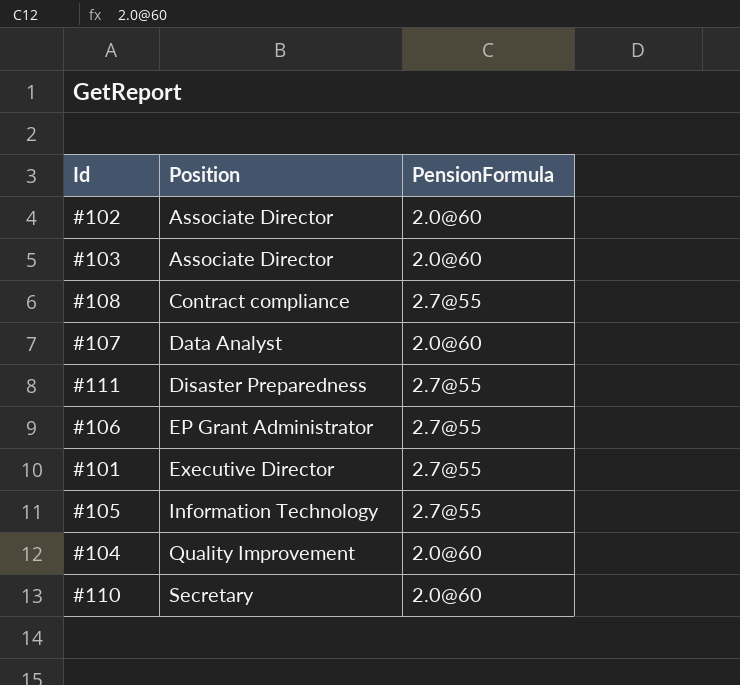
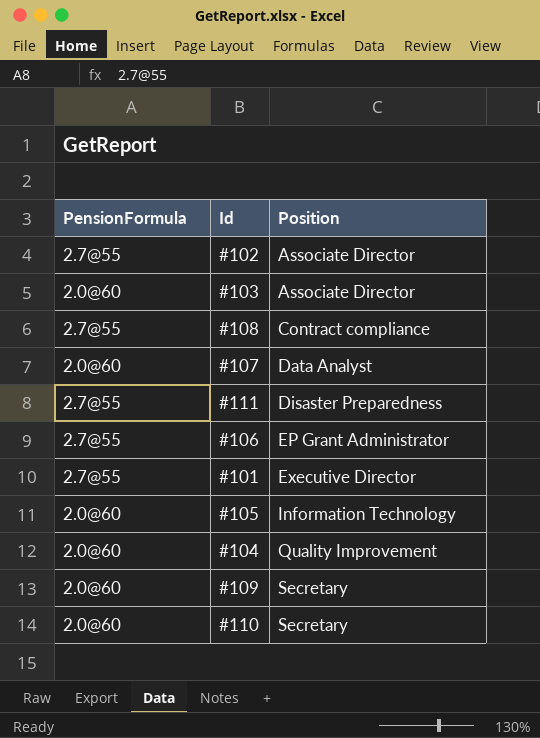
column PensionFormula | position: 3 -> 1
#102 | PensionFormula: 2.0@60 -> 2.7@55
#105 | PensionFormula: 2.7@55 -> 2.0@60
row #109: none -> 2.0@60 | Secretary

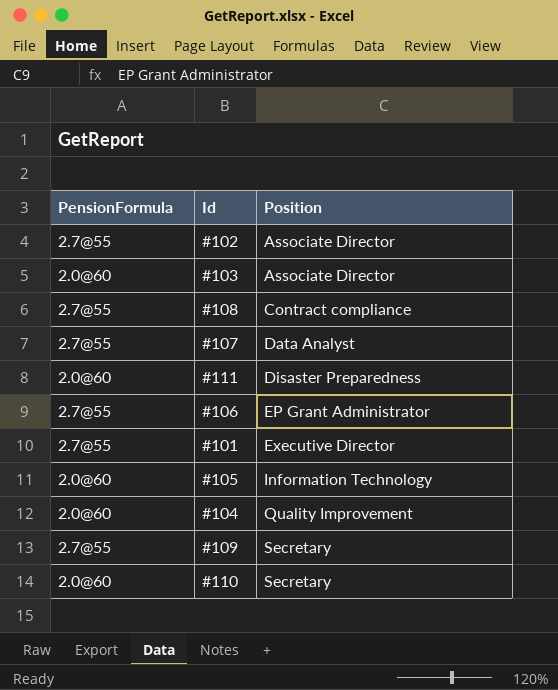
#107 | PensionFormula: 2.0@60 -> 2.7@55
#111 | PensionFormula: 2.7@55 -> 2.0@60
#109 | PensionFormula: 2.0@60 -> 2.7@55

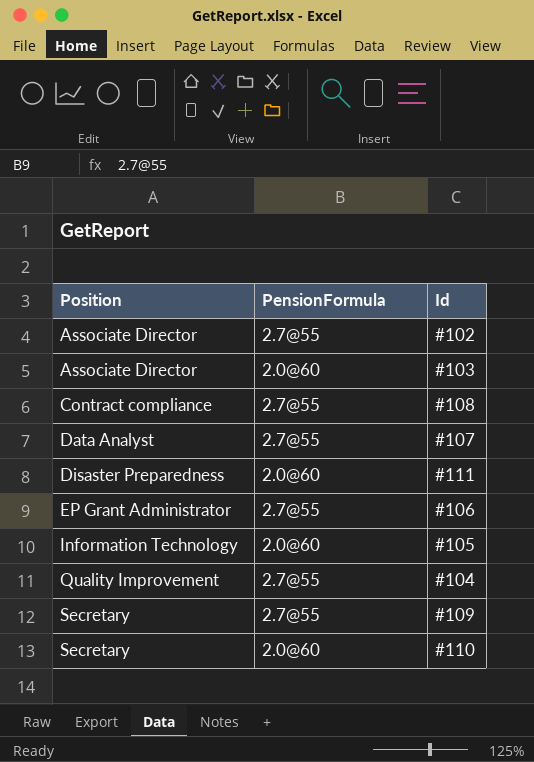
column Position | position: 3 -> 1
row #101: 2.7@55 | Executive Director -> none
#104 | PensionFormula: 2.0@60 -> 2.7@55

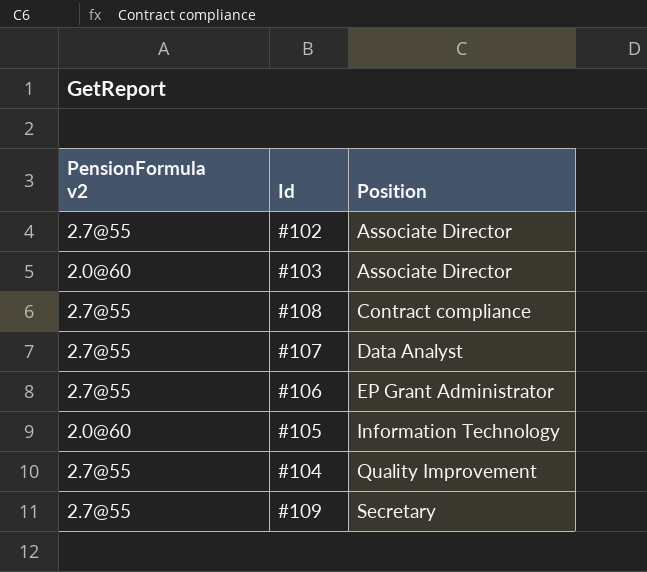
column name: PensionFormula -> PensionFormula v2
column Position | position: 1 -> 3
row #111: Disaster Preparedness | 2.0@60 -> none
row #110: Secretary | 2.0@60 -> none

